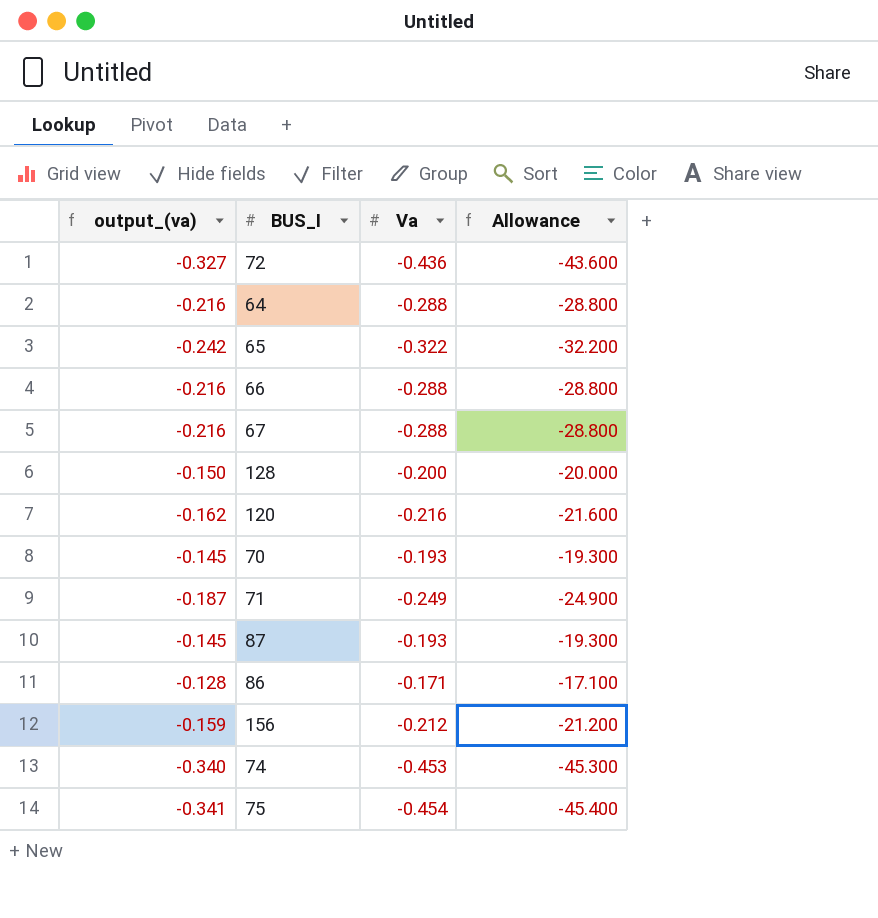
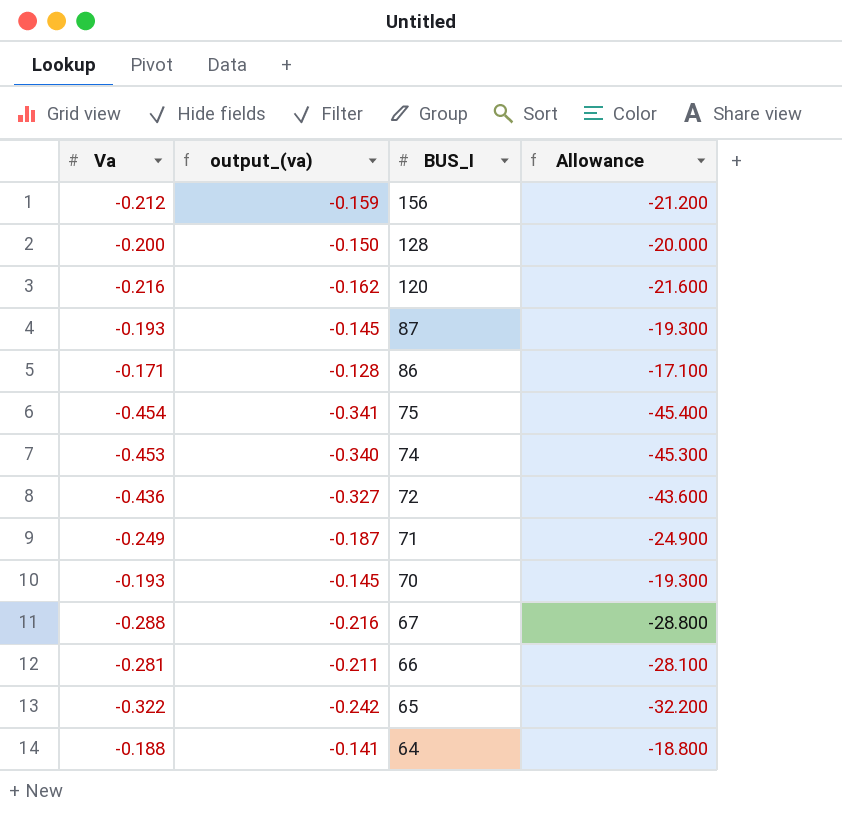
row order: none -> BUS_I descending
column Va | position: 3 -> 1
66 | Va: -0.288 -> -0.281
66 | output_(va): -0.216 -> -0.211
66 | Allowance: -28.800 -> -28.100
64 | Va: -0.288 -> -0.188
64 | output_(va): -0.216 -> -0.141
64 | Allowance: -28.800 -> -18.800

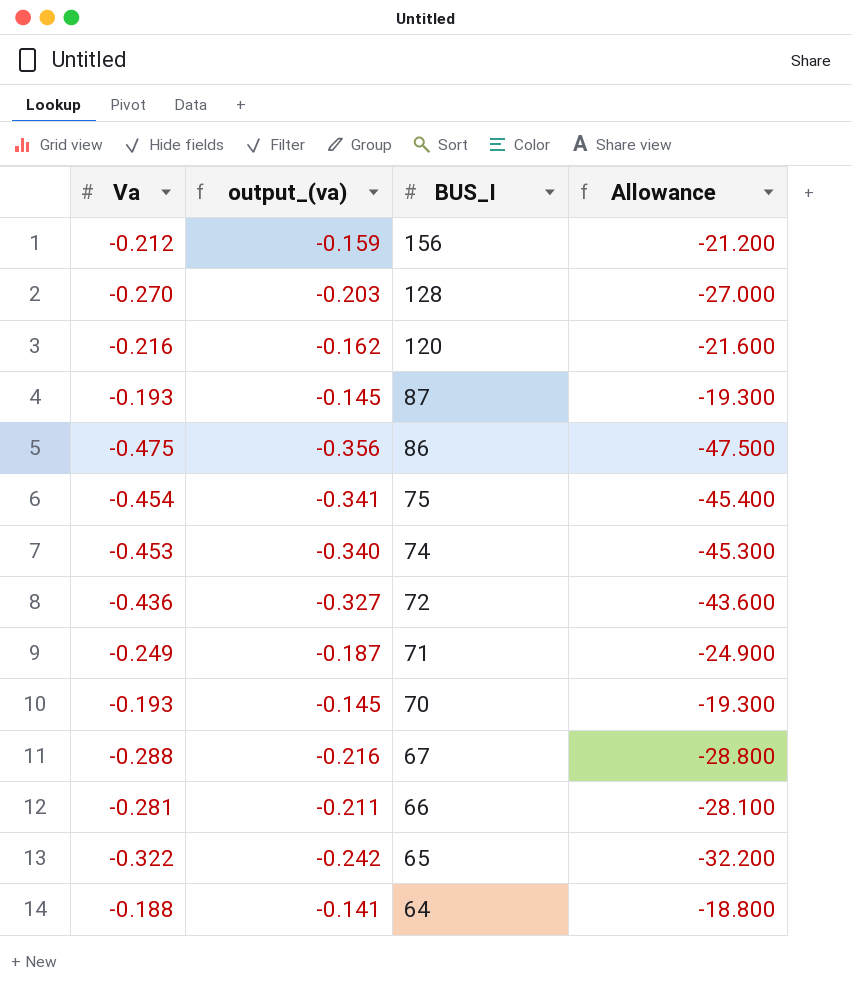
128 | Va: -0.200 -> -0.270
128 | output_(va): -0.150 -> -0.203
128 | Allowance: -20.000 -> -27.000
86 | Va: -0.171 -> -0.475
86 | output_(va): -0.128 -> -0.356
86 | Allowance: -17.100 -> -47.500

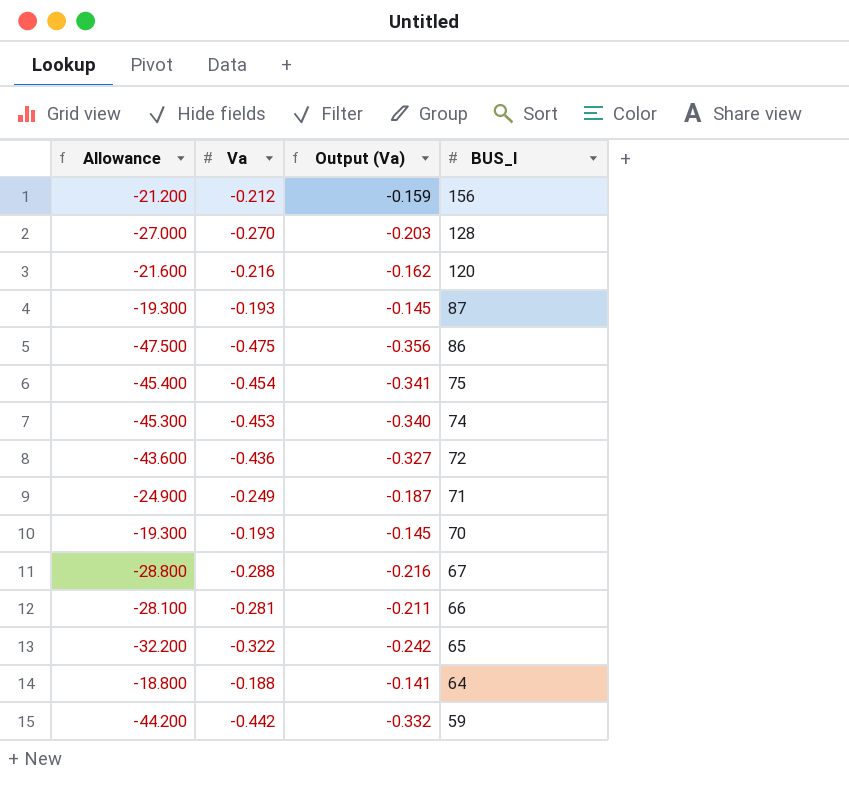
column Allowance | position: 4 -> 1
column name: output_(va) -> Output (Va)
row 59: none -> -44.200 | -0.442 | -0.332

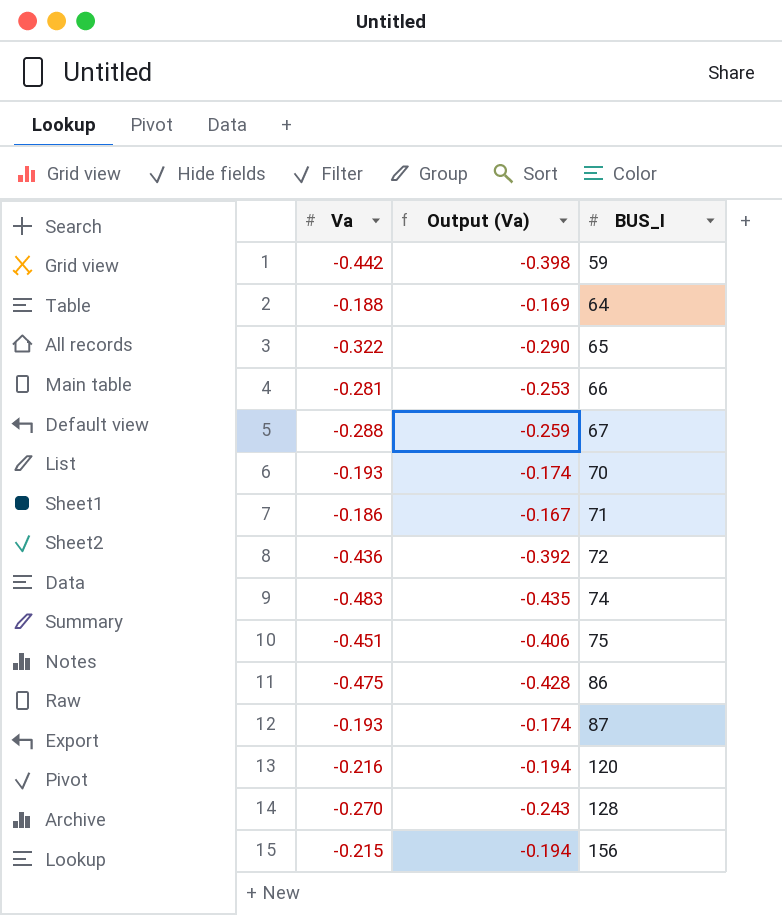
row order: BUS_I descending -> BUS_I ascending
column Allowance | formula: [Va] * 100 -> none
column Output (Va) | formula: [Va] * 0.75 -> [Va] * 0.9
71 | Va: -0.249 -> -0.186
74 | Va: -0.453 -> -0.483
75 | Va: -0.454 -> -0.451
156 | Va: -0.212 -> -0.215

